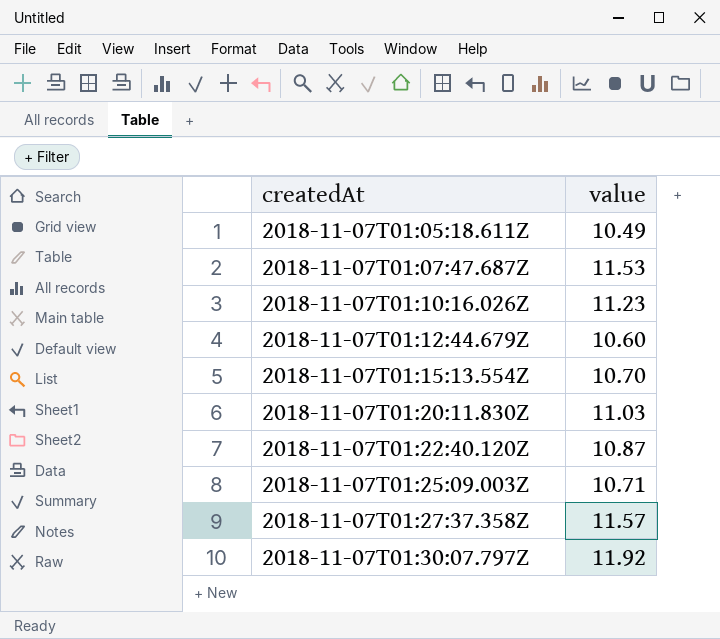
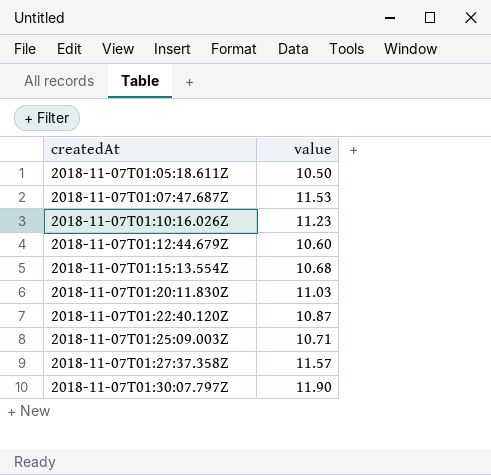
2018-11-07T01:05:18.611Z | value: 10.49 -> 10.50
2018-11-07T01:15:13.554Z | value: 10.70 -> 10.68
2018-11-07T01:30:07.797Z | value: 11.92 -> 11.90

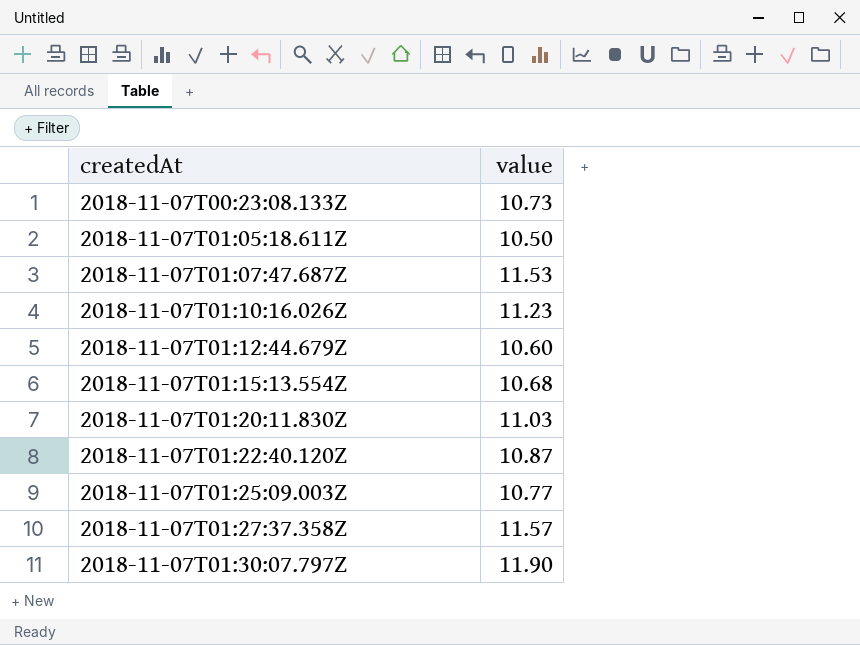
row 2018-11-07T00:23:08.133Z: none -> 10.73
2018-11-07T01:25:09.003Z | value: 10.71 -> 10.77

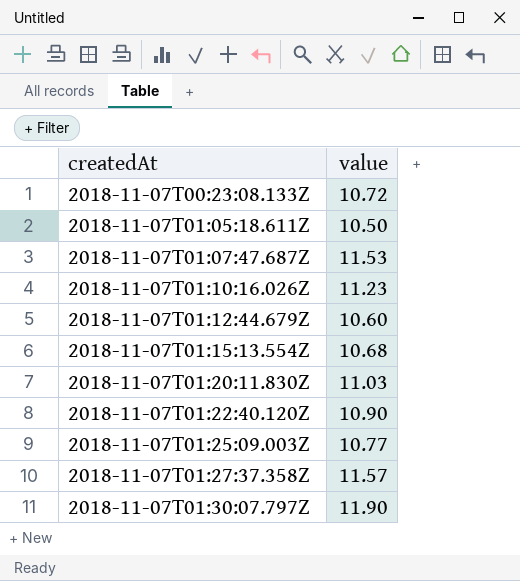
2018-11-07T00:23:08.133Z | value: 10.73 -> 10.72
2018-11-07T01:22:40.120Z | value: 10.87 -> 10.90

